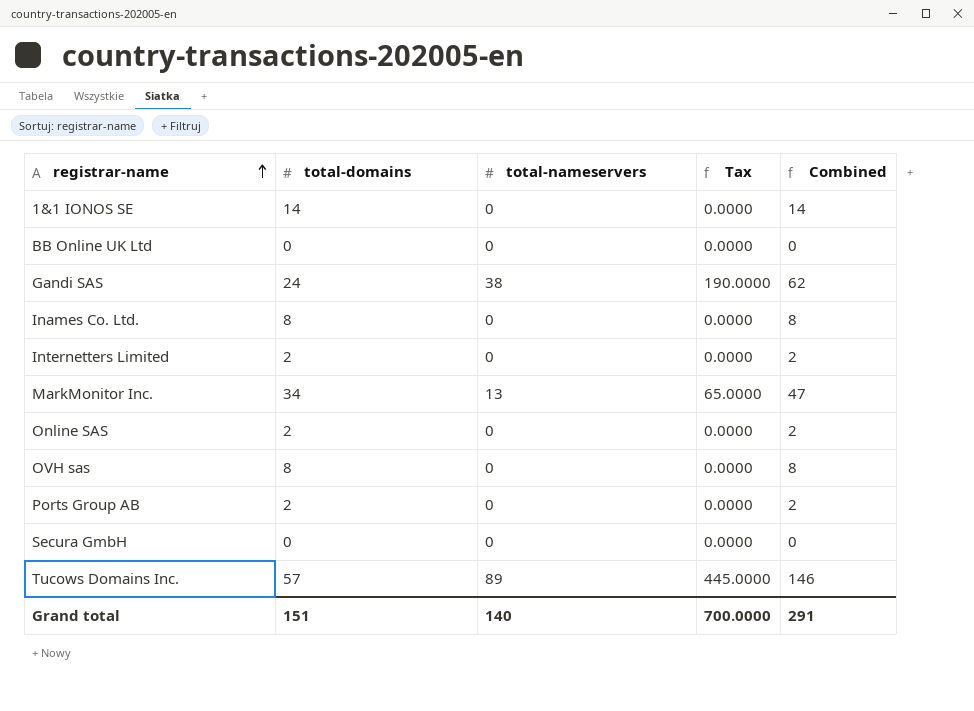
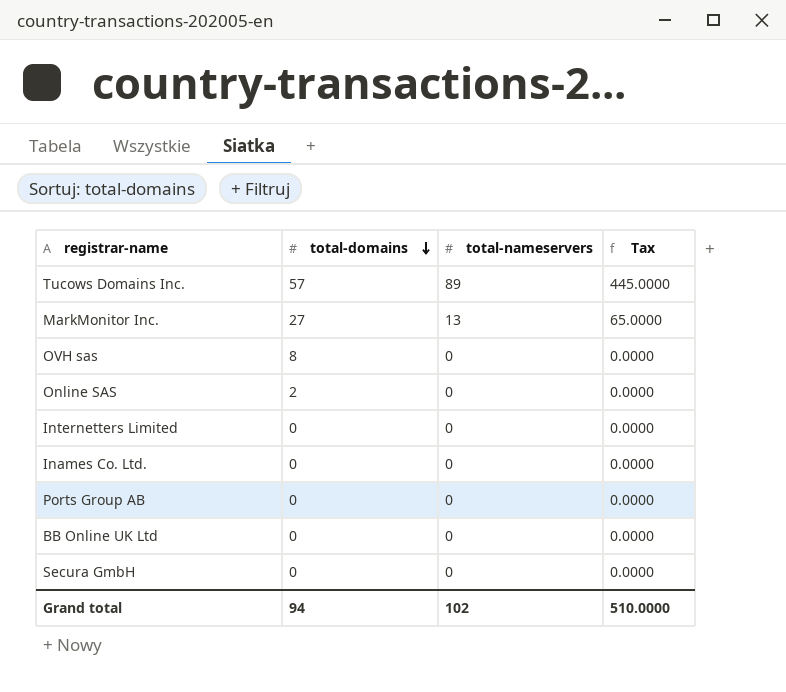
row order: registrar-name ascending -> total-domains descending
column Combined | formula: [total-domains] + [total-nameservers] -> none
row 1&1 IONOS SE: 14 | 0 | 0.0000 | 14 -> none
row Gandi SAS: 24 | 38 | 190.0000 | 62 -> none
MarkMonitor Inc. | total-domains: 34 -> 27
Internetters Limited | total-domains: 2 -> 0
Inames Co. Ltd. | total-domains: 8 -> 0
Ports Group AB | total-domains: 2 -> 0
Grand total | total-domains: 151 -> 94
Grand total | total-nameservers: 140 -> 102
Grand total | Tax: 700.0000 -> 510.0000

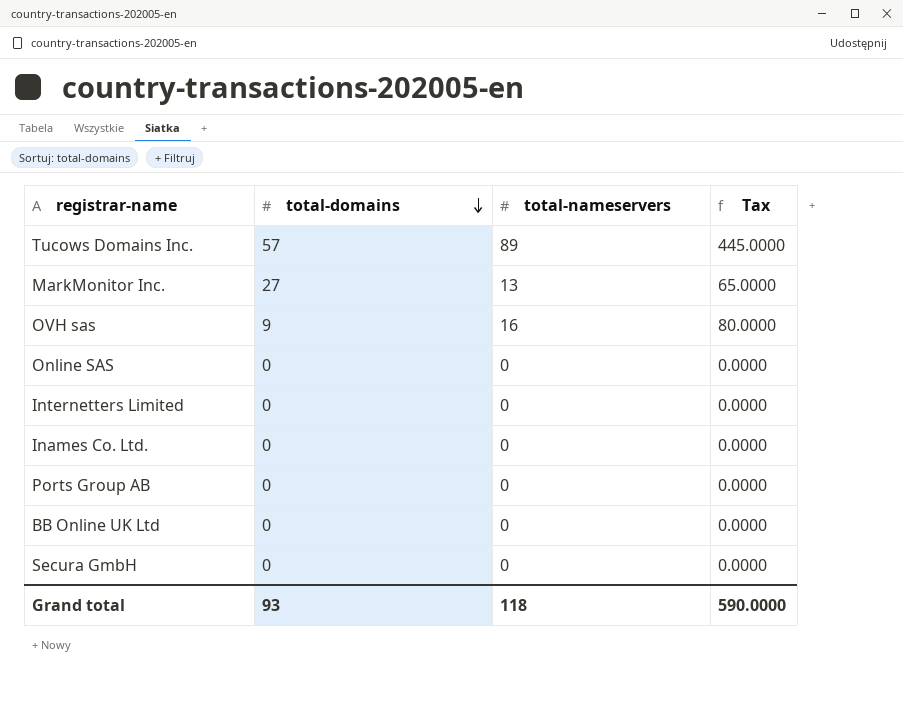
OVH sas | total-domains: 8 -> 9
OVH sas | total-nameservers: 0 -> 16
OVH sas | Tax: 0.0000 -> 80.0000
Online SAS | total-domains: 2 -> 0
Grand total | total-domains: 94 -> 93
Grand total | total-nameservers: 102 -> 118
Grand total | Tax: 510.0000 -> 590.0000

